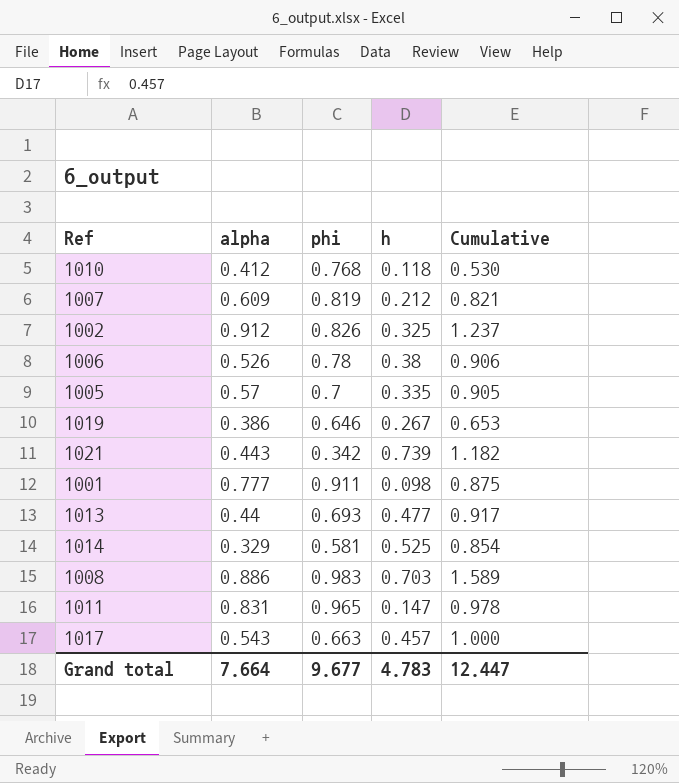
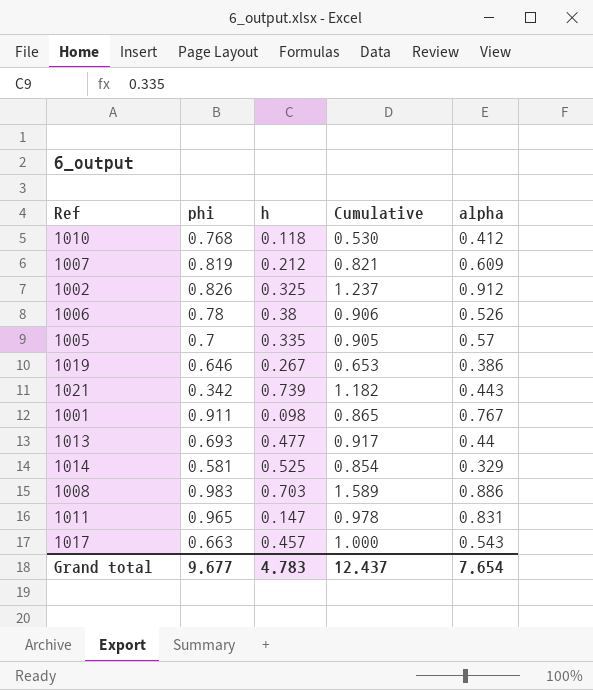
column alpha | position: 2 -> 5
1001 | Cumulative: 0.875 -> 0.865
1001 | alpha: 0.777 -> 0.767
Grand total | Cumulative: 12.447 -> 12.437
Grand total | alpha: 7.664 -> 7.654

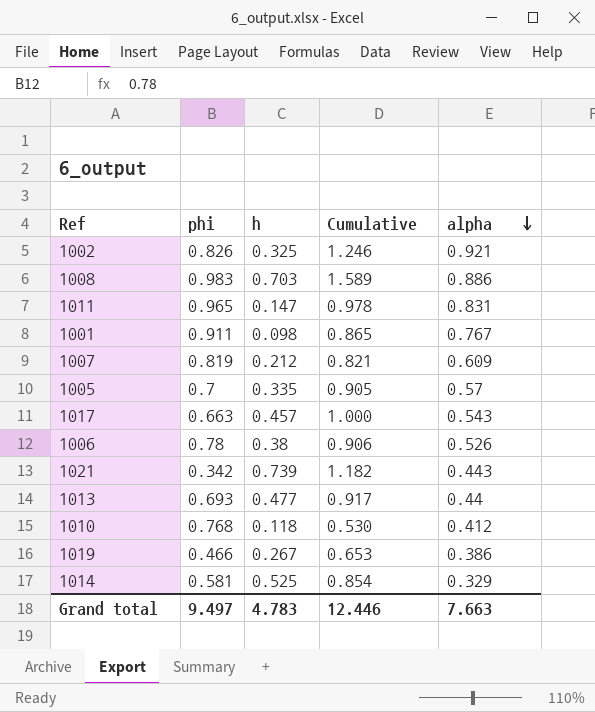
row order: none -> alpha descending
1002 | Cumulative: 1.237 -> 1.246
1002 | alpha: 0.912 -> 0.921
1019 | phi: 0.646 -> 0.466
Grand total | phi: 9.677 -> 9.497
Grand total | Cumulative: 12.437 -> 12.446
Grand total | alpha: 7.654 -> 7.663

